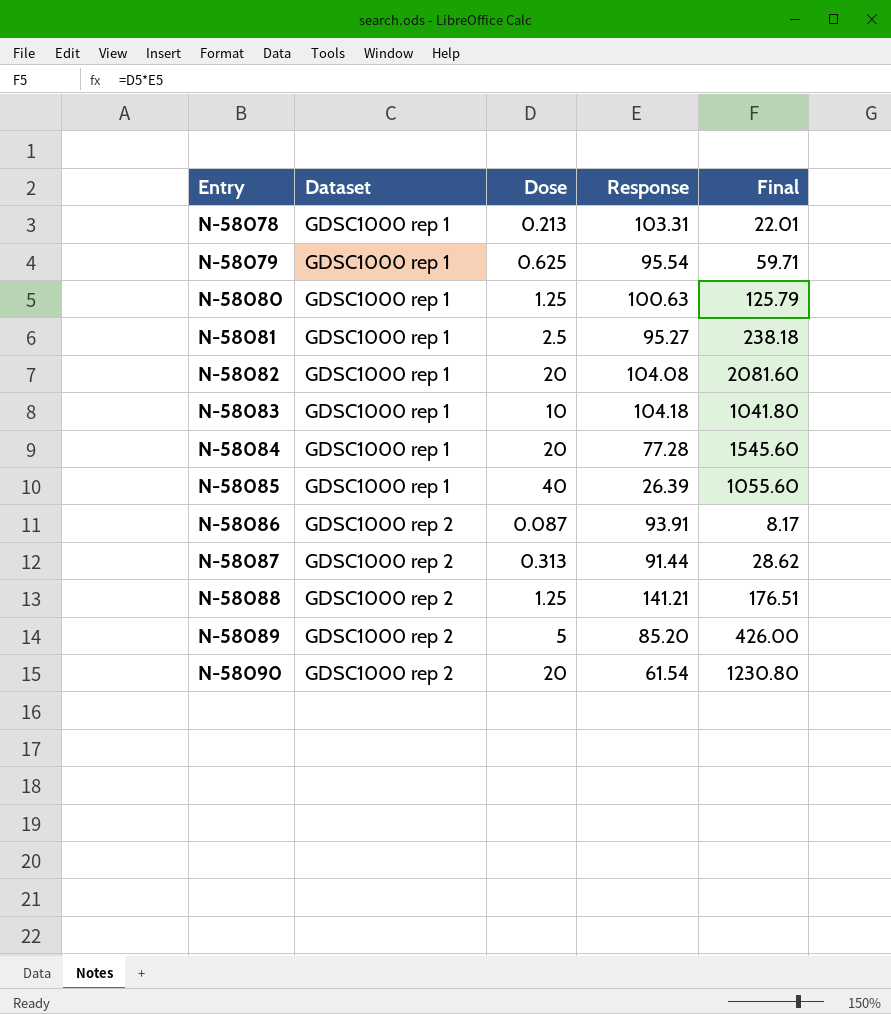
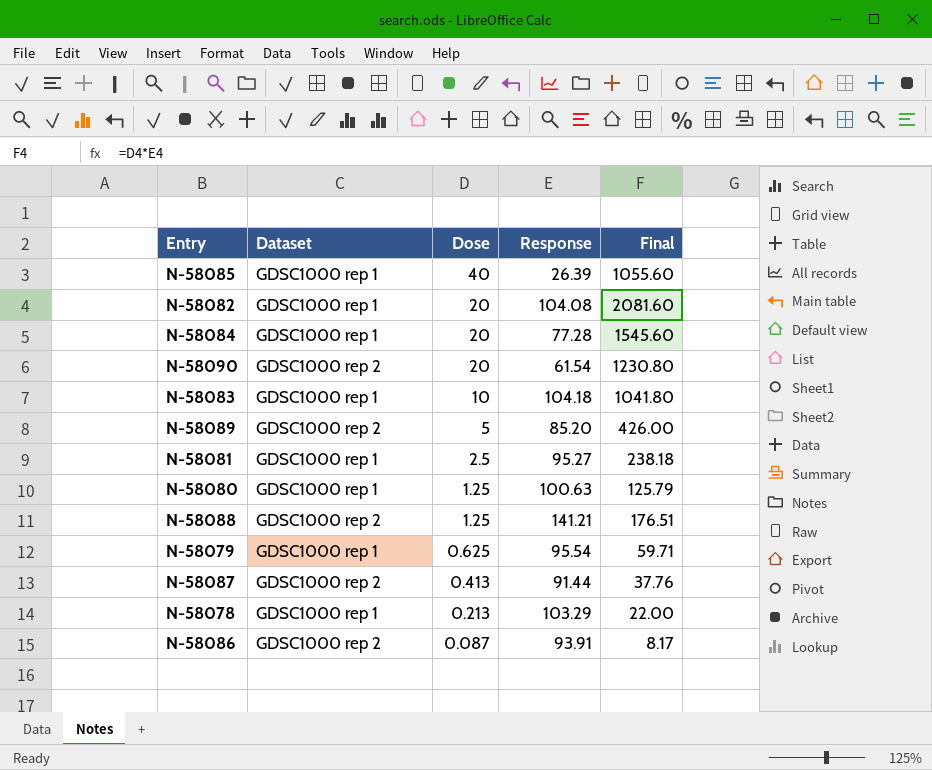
row order: Entry ascending -> Dose descending
N-58087 | Dose: 0.313 -> 0.413
N-58087 | Final: 28.62 -> 37.76
N-58078 | Response: 103.31 -> 103.29
N-58078 | Final: 22.01 -> 22.00

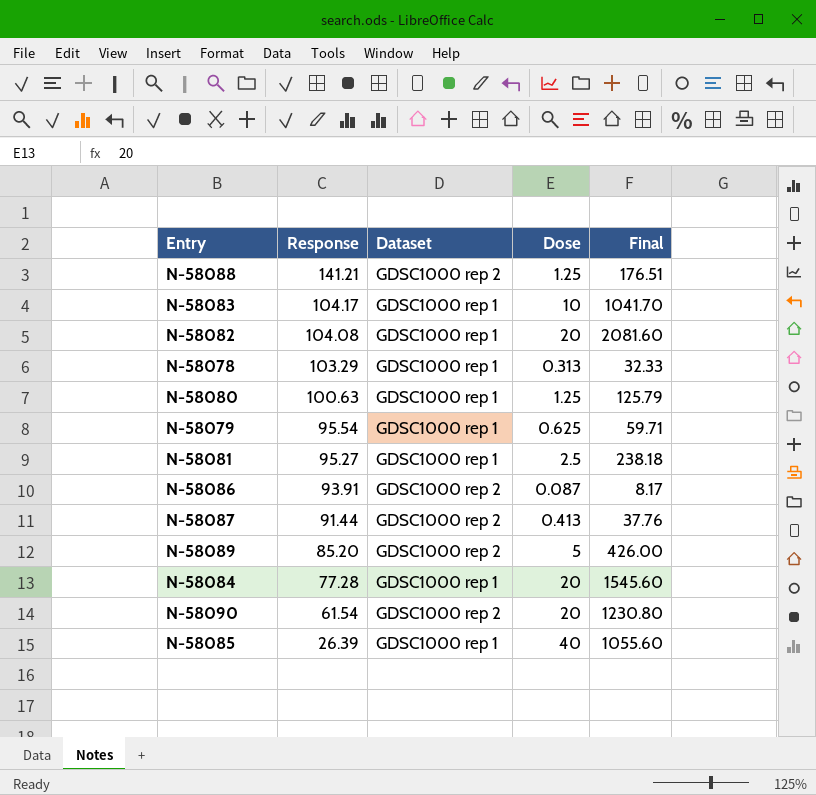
row order: Dose descending -> Response descending
column Response | position: 4 -> 2
N-58083 | Response: 104.18 -> 104.17
N-58083 | Final: 1041.80 -> 1041.70
N-58078 | Dose: 0.213 -> 0.313
N-58078 | Final: 22.00 -> 32.33

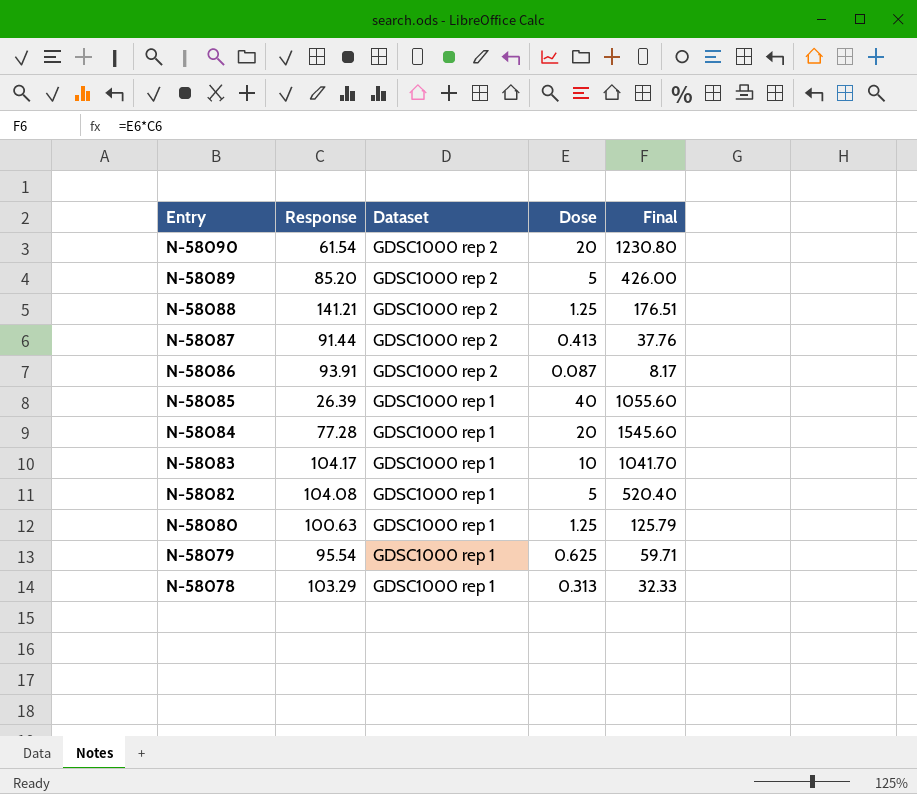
row order: Response descending -> Entry descending
row N-58081: 95.27 | GDSC1000 rep 1 | 2.5 | 238.18 -> none
N-58082 | Dose: 20 -> 5
N-58082 | Final: 2081.60 -> 520.40

